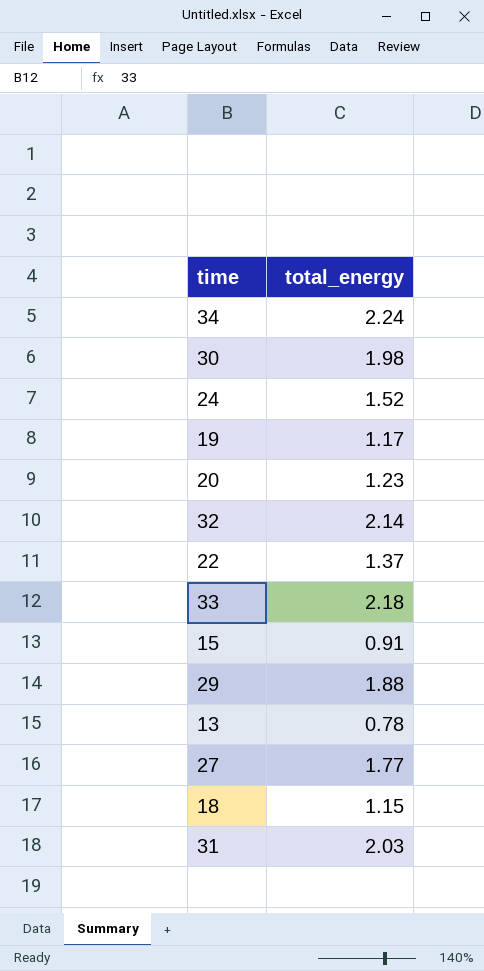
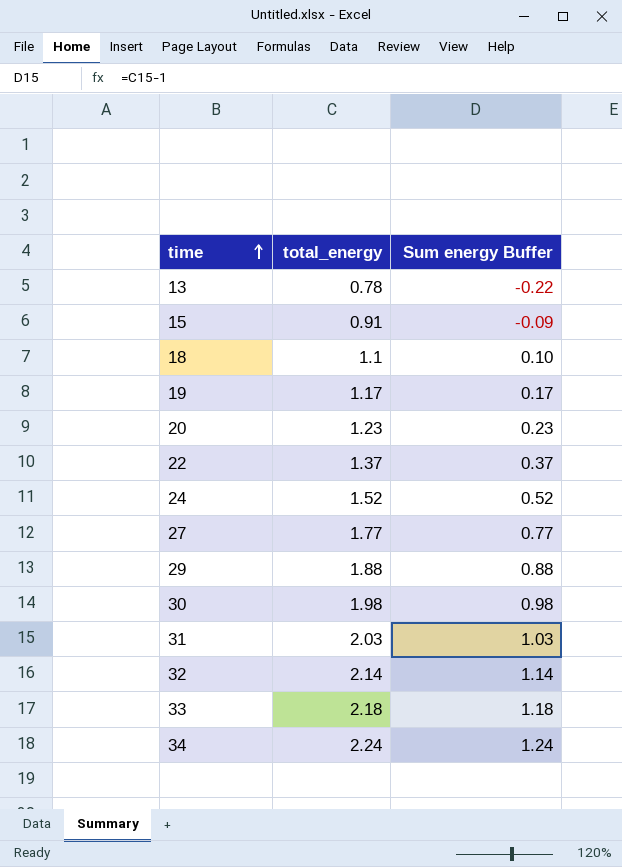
row order: none -> time ascending
column Sum energy Buffer | formula: none -> [total_energy] - 1
18 | total_energy: 1.15 -> 1.1

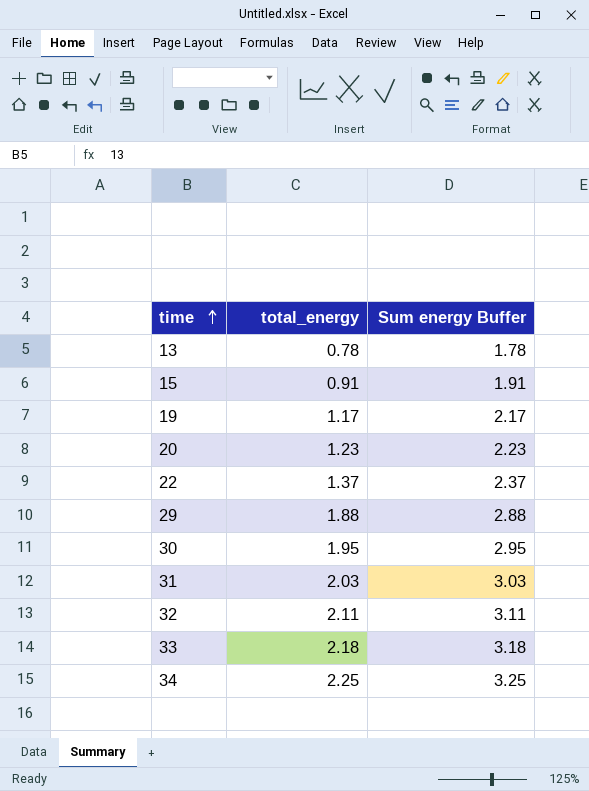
column Sum energy Buffer | formula: [total_energy] - 1 -> [total_energy] + 1
row 18: 1.1 | 0.10 -> none
row 24: 1.52 | 0.52 -> none
row 27: 1.77 | 0.77 -> none
30 | total_energy: 1.98 -> 1.95
32 | total_energy: 2.14 -> 2.11
34 | total_energy: 2.24 -> 2.25

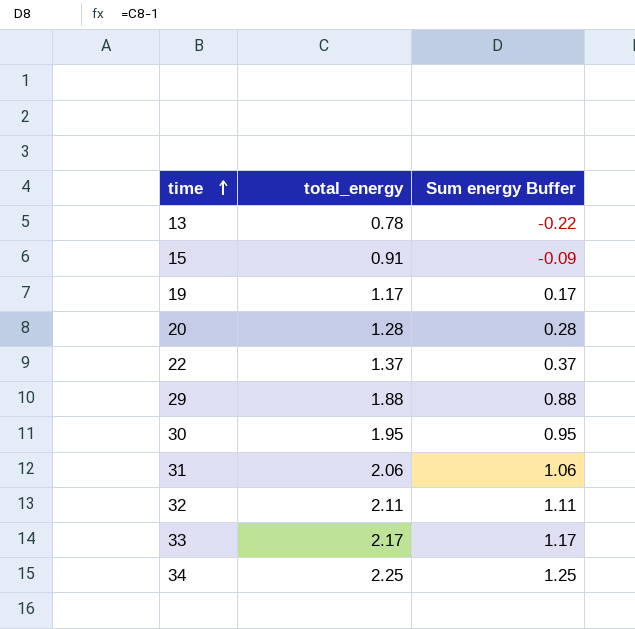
column Sum energy Buffer | formula: [total_energy] + 1 -> [total_energy] - 1
20 | total_energy: 1.23 -> 1.28
31 | total_energy: 2.03 -> 2.06
33 | total_energy: 2.18 -> 2.17

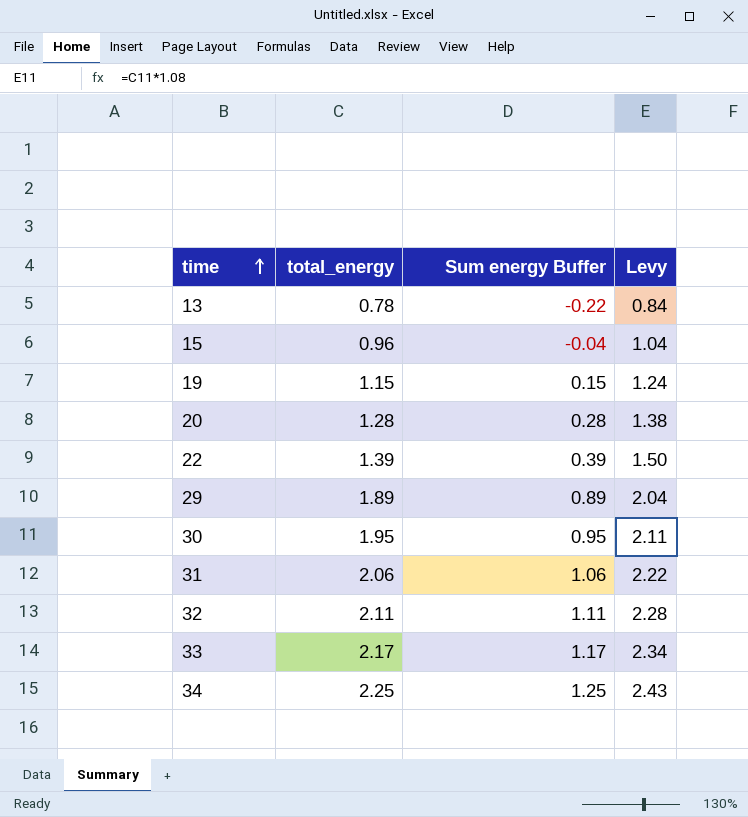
column Levy | formula: none -> [total_energy] * 1.08
15 | total_energy: 0.91 -> 0.96
15 | Sum energy Buffer: -0.09 -> -0.04
19 | total_energy: 1.17 -> 1.15
19 | Sum energy Buffer: 0.17 -> 0.15
22 | total_energy: 1.37 -> 1.39
22 | Sum energy Buffer: 0.37 -> 0.39
29 | total_energy: 1.88 -> 1.89
29 | Sum energy Buffer: 0.88 -> 0.89

